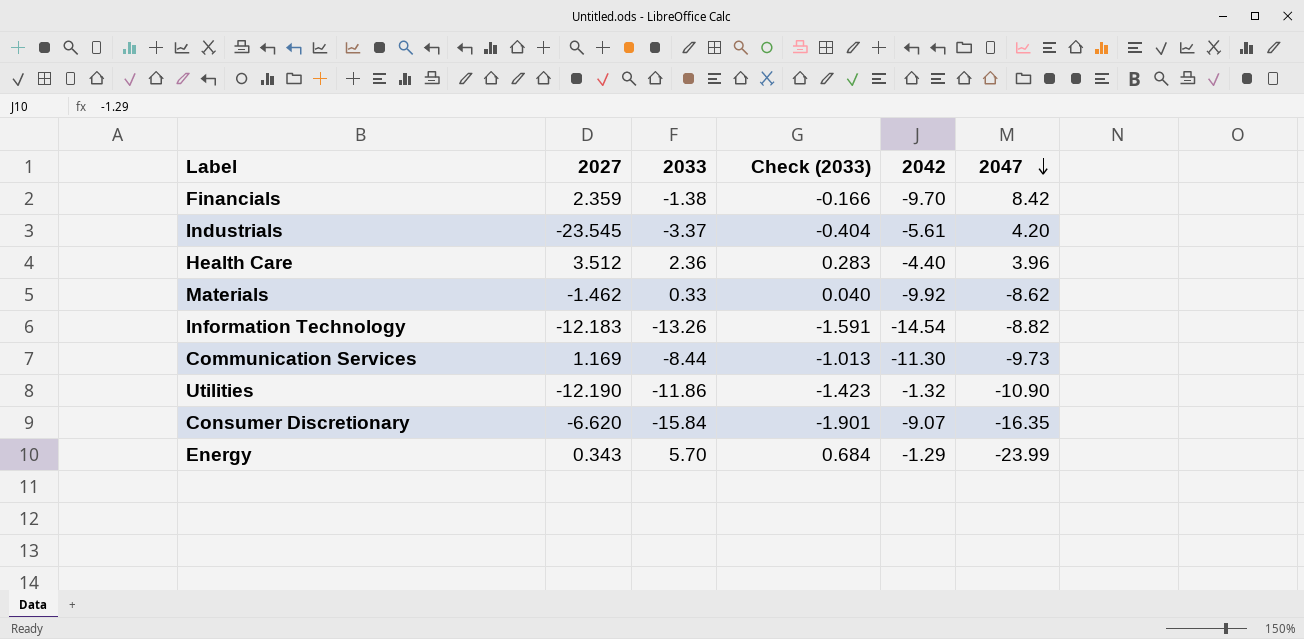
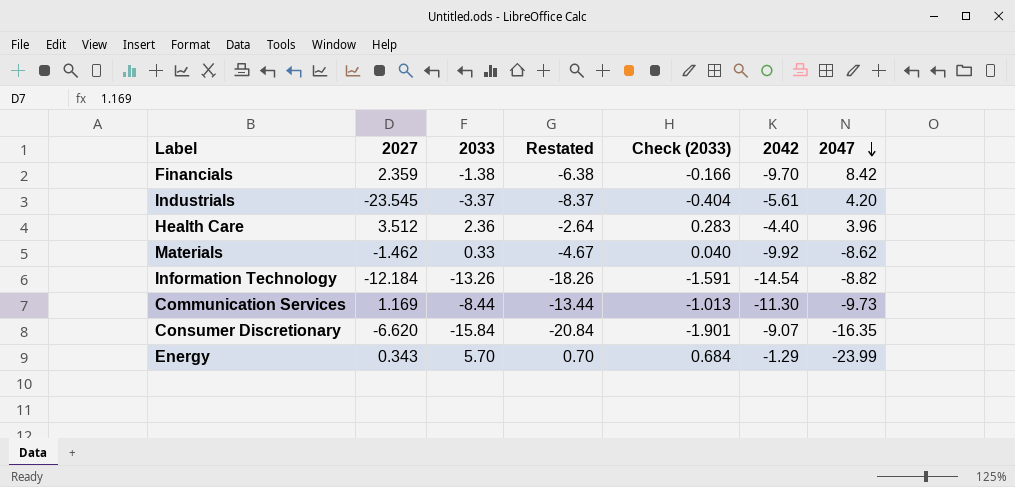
column Restated | formula: none -> [2033] - 5
row Utilities: -12.190 | -11.86 | -1.423 | -1.32 | -10.90 -> none
Information Technology | 2027: -12.183 -> -12.184

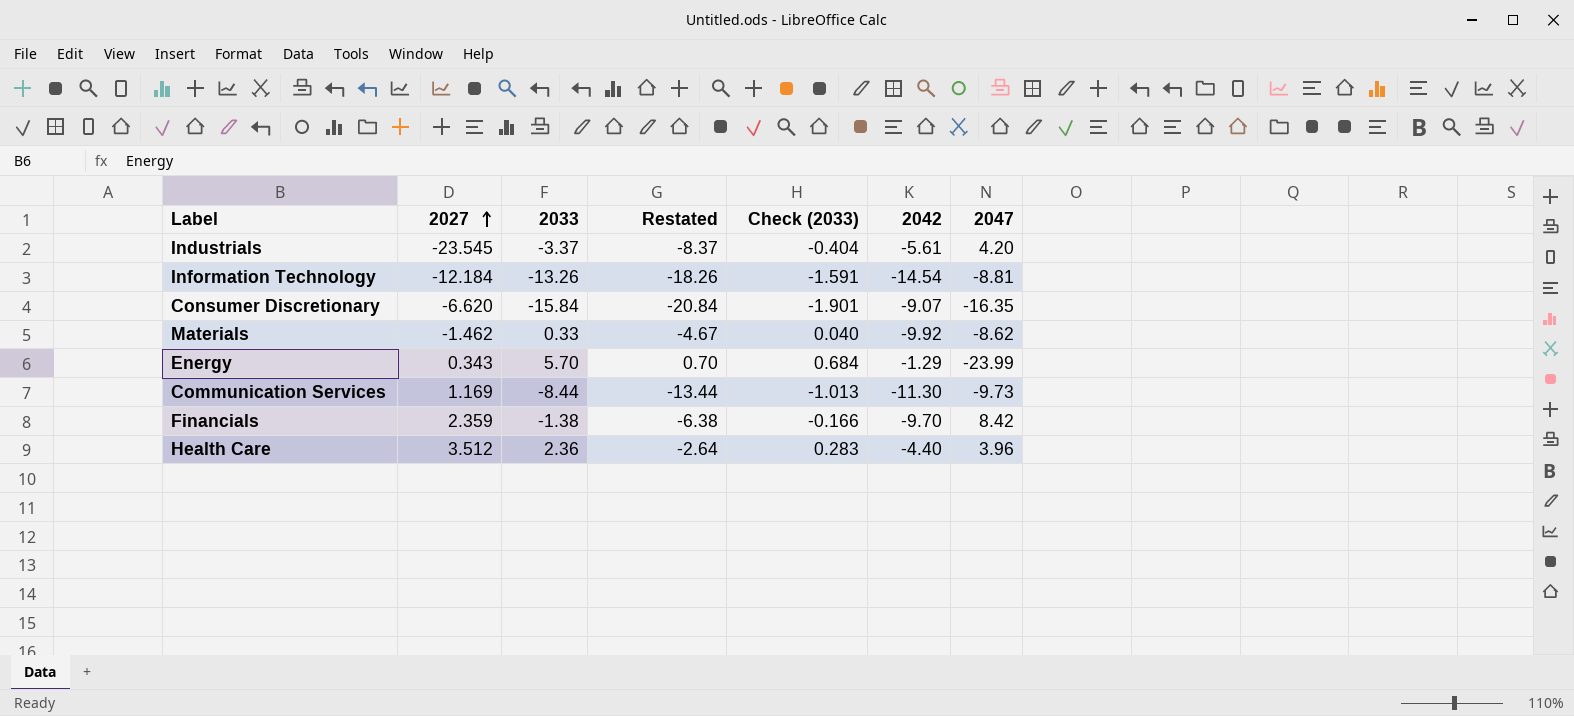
row order: 2047 descending -> 2027 ascending
Information Technology | 2047: -8.82 -> -8.81

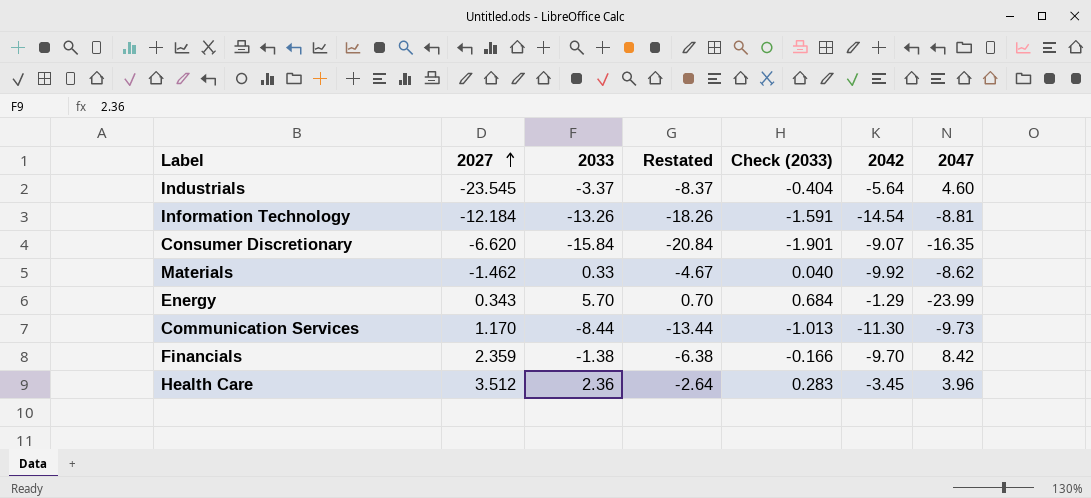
Industrials | 2042: -5.61 -> -5.64
Industrials | 2047: 4.20 -> 4.60
Communication Services | 2027: 1.169 -> 1.170
Health Care | 2042: -4.40 -> -3.45

